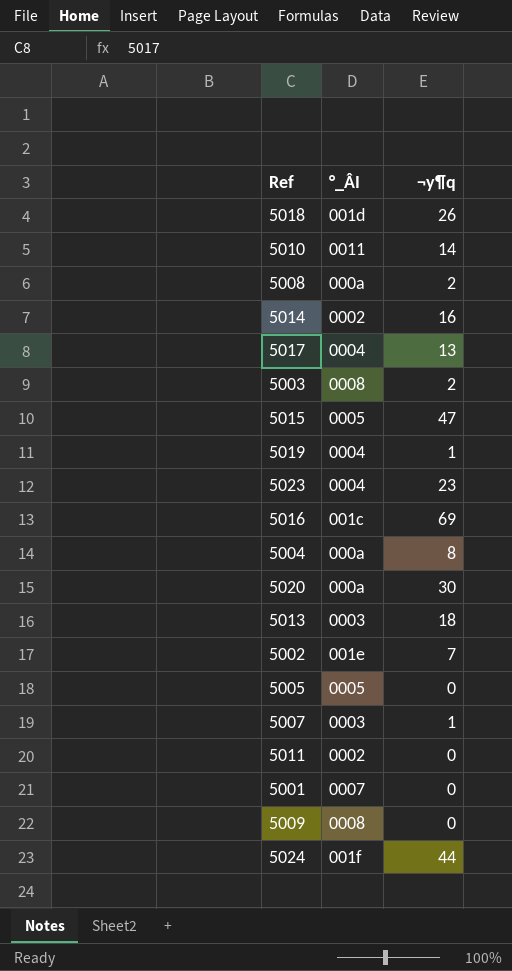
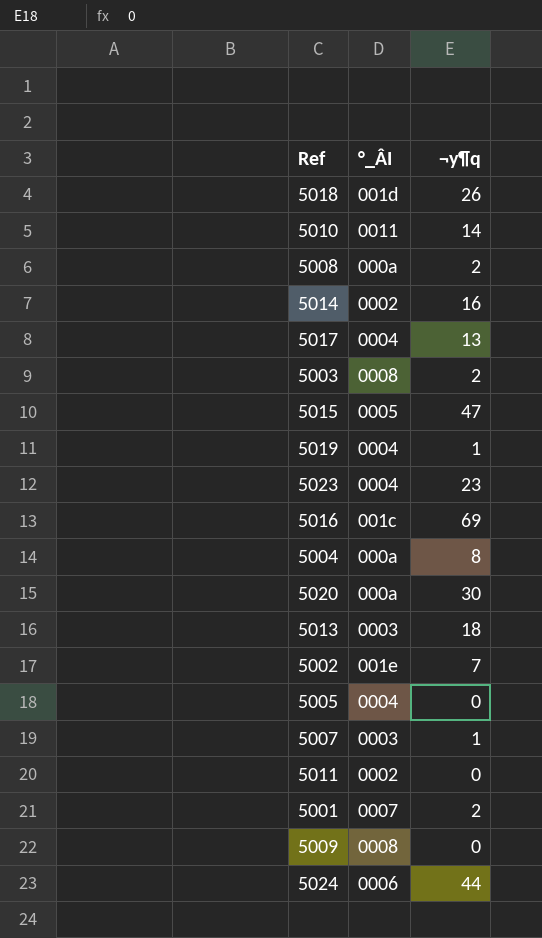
5005 | °_ÂI: 0005 -> 0004
5001 | ¬y¶q: 0 -> 2
5024 | °_ÂI: 001f -> 0006

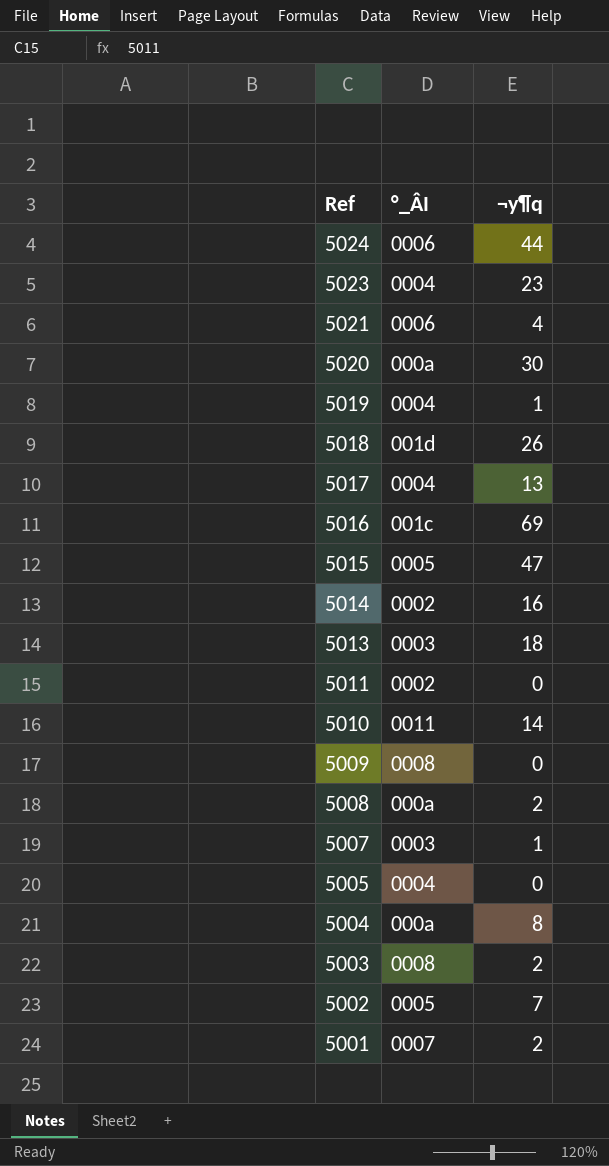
row order: none -> Ref descending
row 5021: none -> 0006 | 4
5002 | °_ÂI: 001e -> 0005

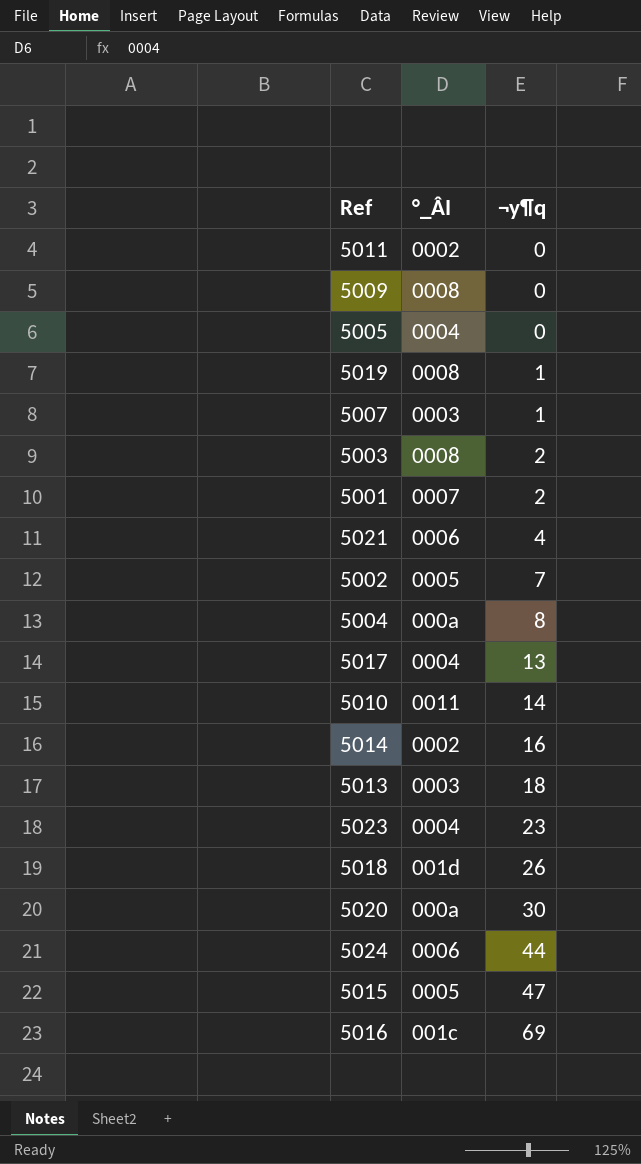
row order: Ref descending -> ¬y¶q ascending
row 5008: 000a | 2 -> none
5019 | °_ÂI: 0004 -> 0008

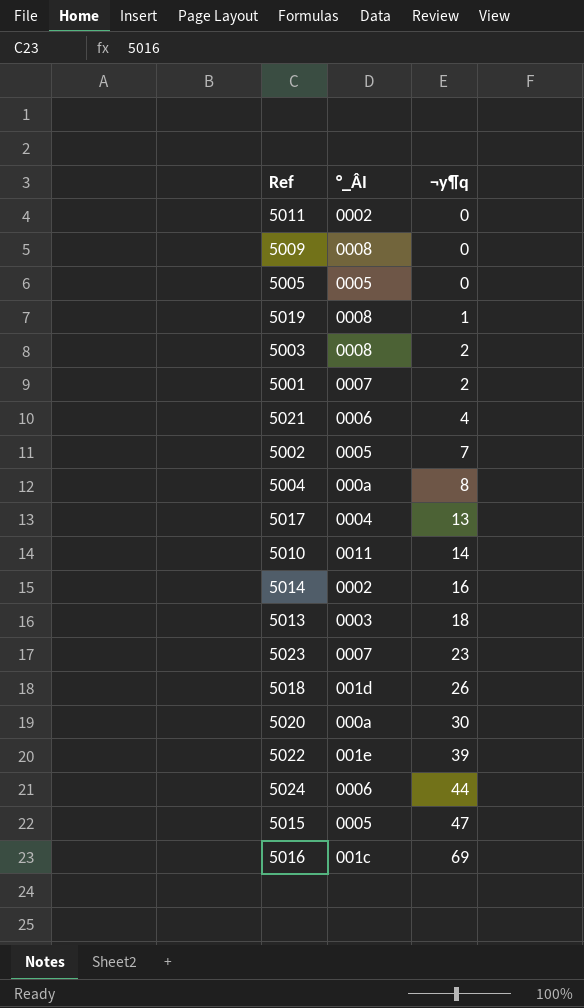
row 5007: 0003 | 1 -> none
5005 | °_ÂI: 0004 -> 0005
5023 | °_ÂI: 0004 -> 0007
row 5022: none -> 001e | 39

